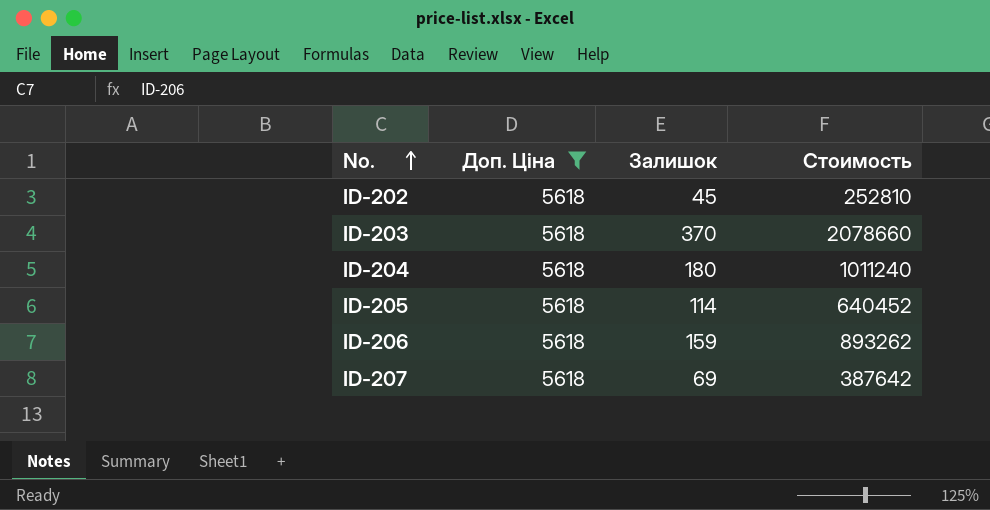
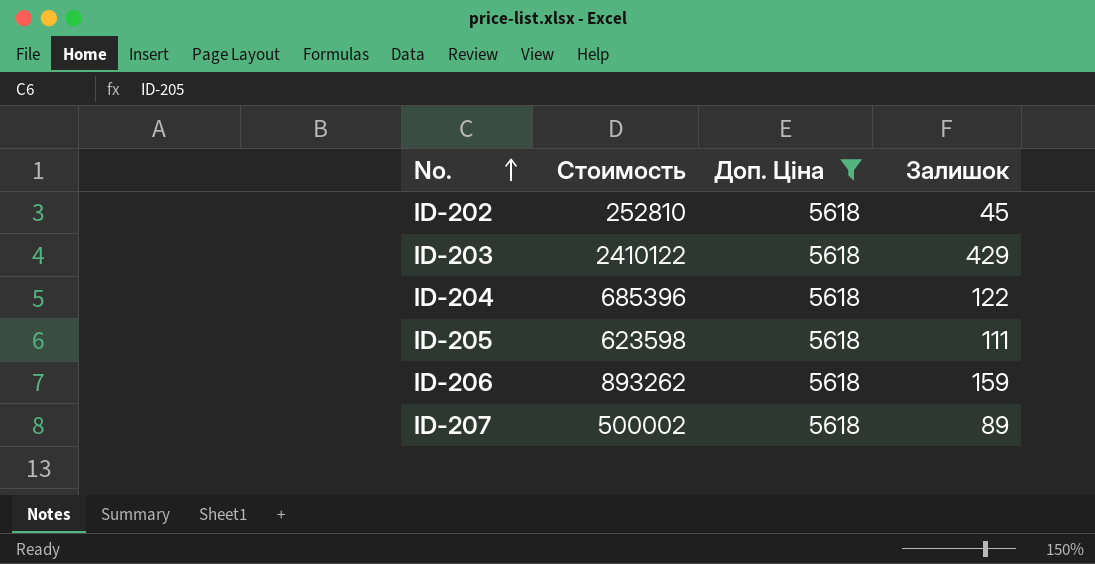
column Стоимость | position: 4 -> 2
ID-203 | Стоимость: 2078660 -> 2410122
ID-203 | Залишок: 370 -> 429
ID-204 | Стоимость: 1011240 -> 685396
ID-204 | Залишок: 180 -> 122
ID-205 | Стоимость: 640452 -> 623598
ID-205 | Залишок: 114 -> 111
ID-207 | Стоимость: 387642 -> 500002
ID-207 | Залишок: 69 -> 89

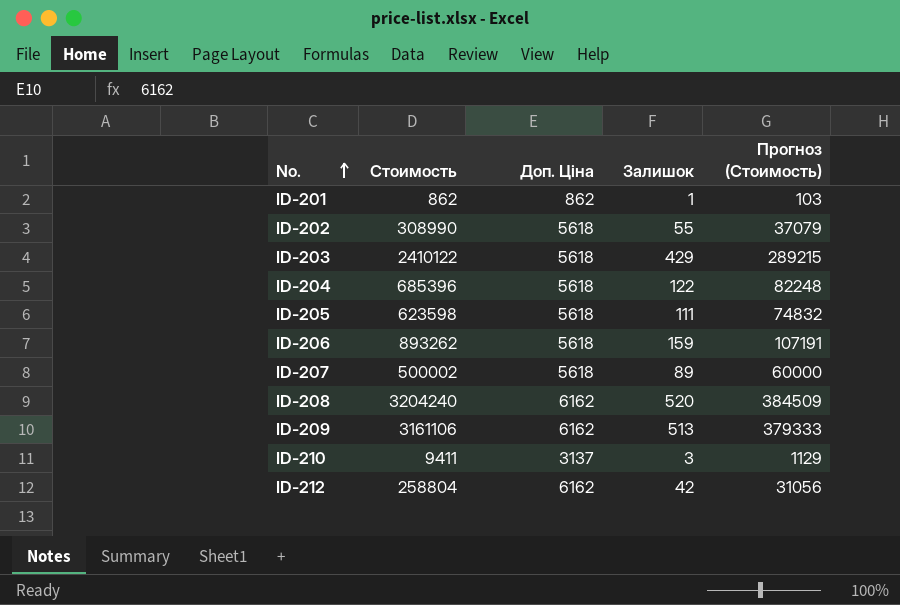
filter: Доп. Ціна = 5618 -> none
column Прогноз (Стоимость) | formula: none -> [Стоимость] * 0,12
ID-202 | Стоимость: 252810 -> 308990
ID-202 | Залишок: 45 -> 55

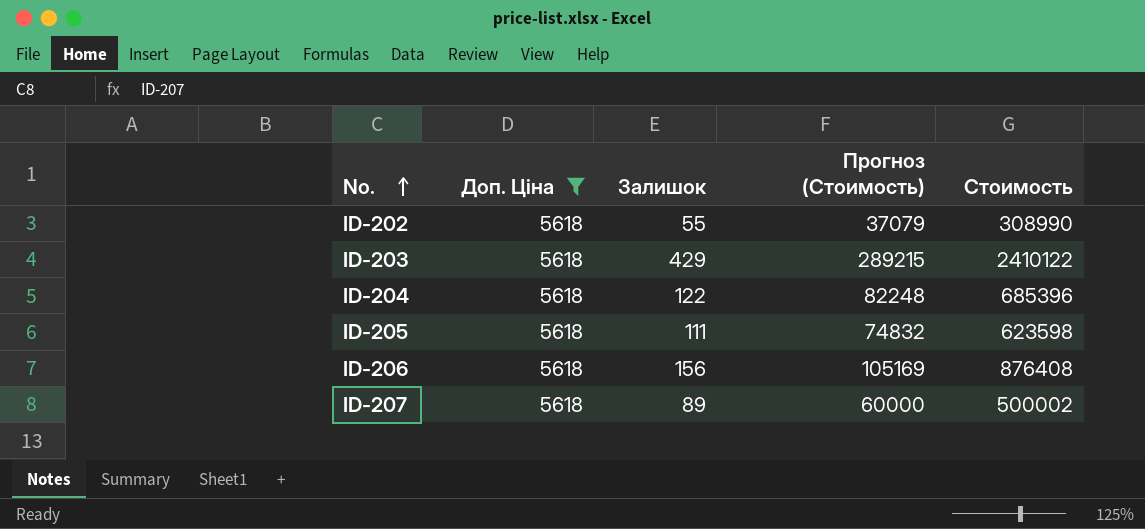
filter: none -> Доп. Ціна = 5618
column Стоимость | position: 2 -> 5
ID-206 | Залишок: 159 -> 156
ID-206 | Прогноз (Стоимость): 107191 -> 105169
ID-206 | Стоимость: 893262 -> 876408

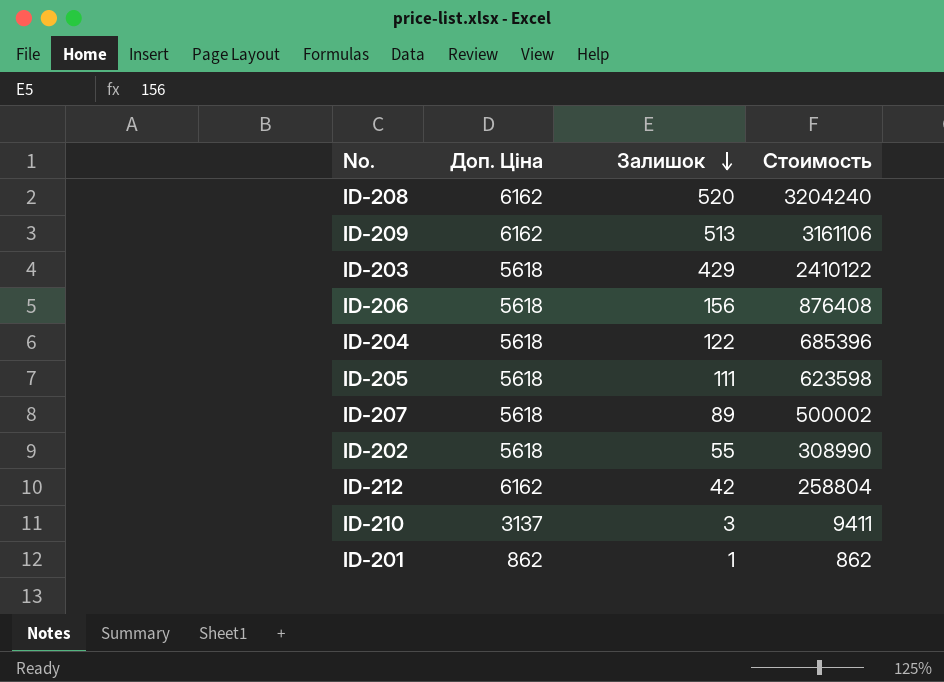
filter: Доп. Ціна = 5618 -> none
row order: No. ascending -> Залишок descending
column Прогноз (Стоимость) | formula: [Стоимость] * 0,12 -> none

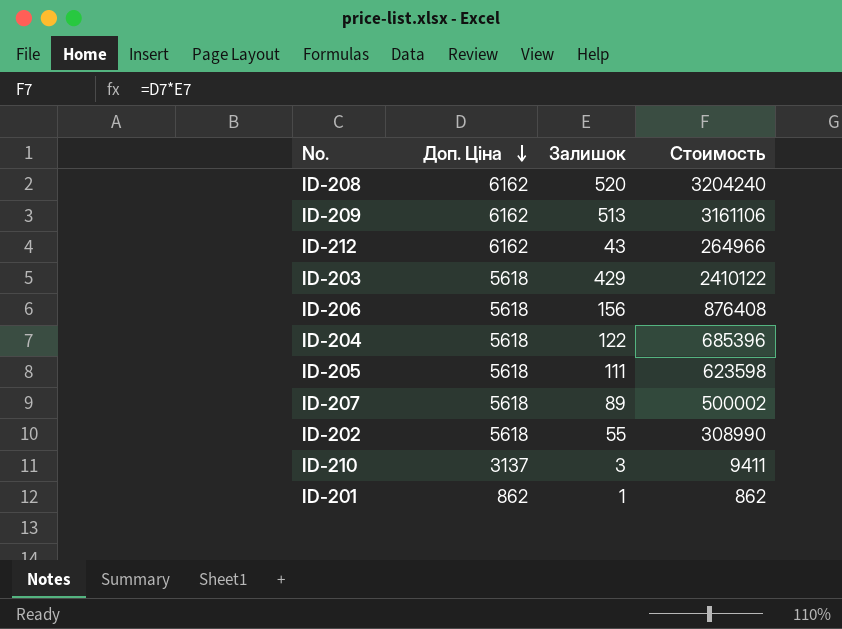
row order: Залишок descending -> Доп. Ціна descending
ID-212 | Залишок: 42 -> 43
ID-212 | Стоимость: 258804 -> 264966

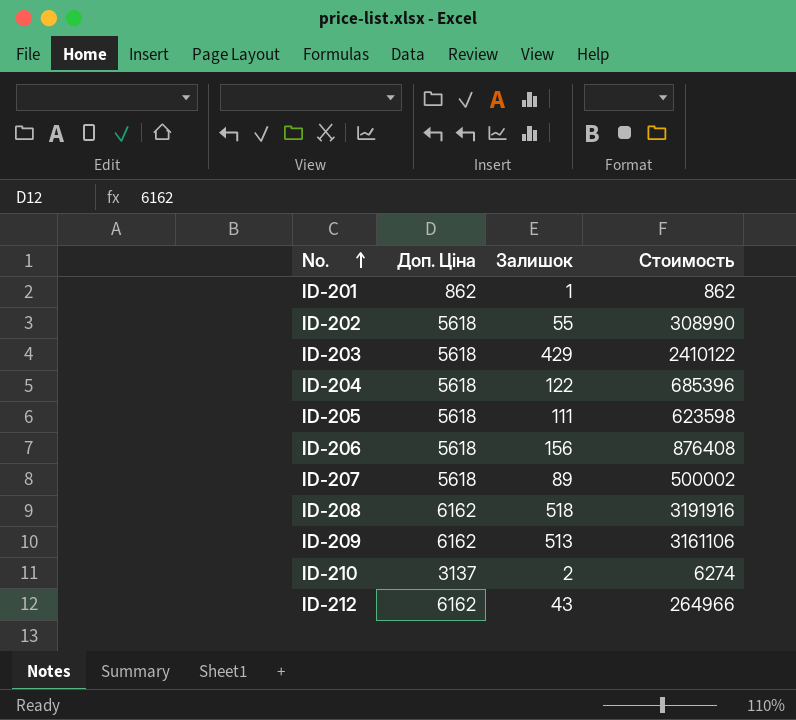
row order: Доп. Ціна descending -> No. ascending
ID-208 | Залишок: 520 -> 518
ID-208 | Стоимость: 3204240 -> 3191916
ID-210 | Залишок: 3 -> 2
ID-210 | Стоимость: 9411 -> 6274

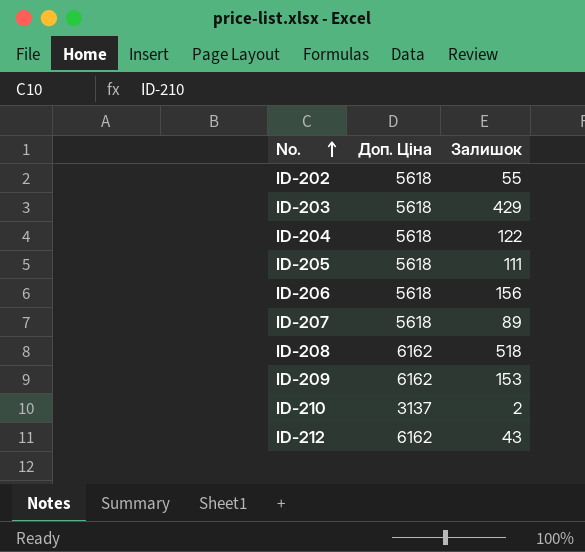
column Стоимость | formula: [Доп. Ціна] * [Залишок] -> none
row ID-201: 862 | 1 | 862 -> none
ID-209 | Залишок: 513 -> 153

